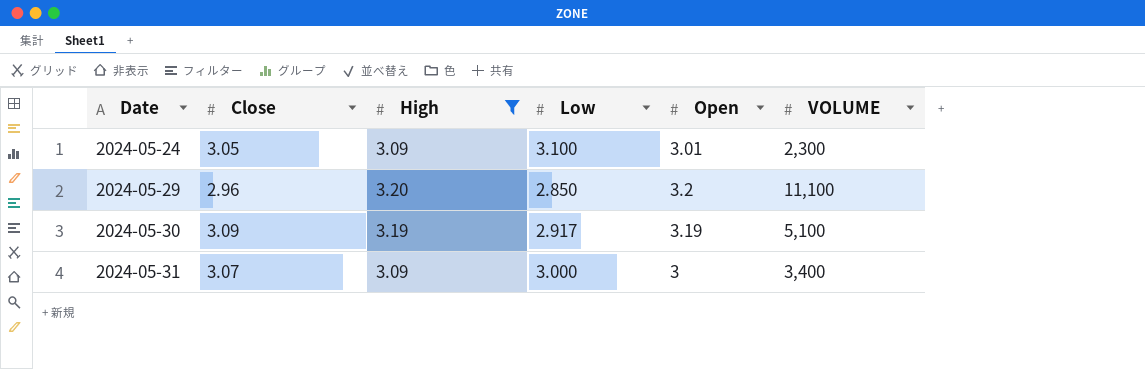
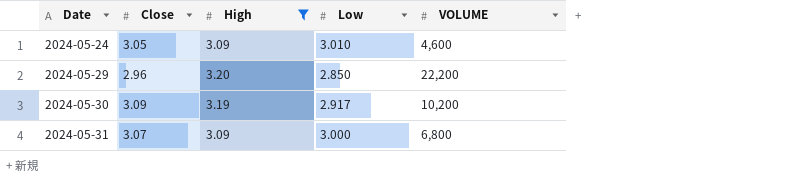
column Open | position: 5 -> none
2024-05-24 | Low: 3.100 -> 3.010
2024-05-24 | VOLUME: 2,300 -> 4,600
2024-05-29 | VOLUME: 11,100 -> 22,200
2024-05-30 | VOLUME: 5,100 -> 10,200
2024-05-31 | VOLUME: 3,400 -> 6,800

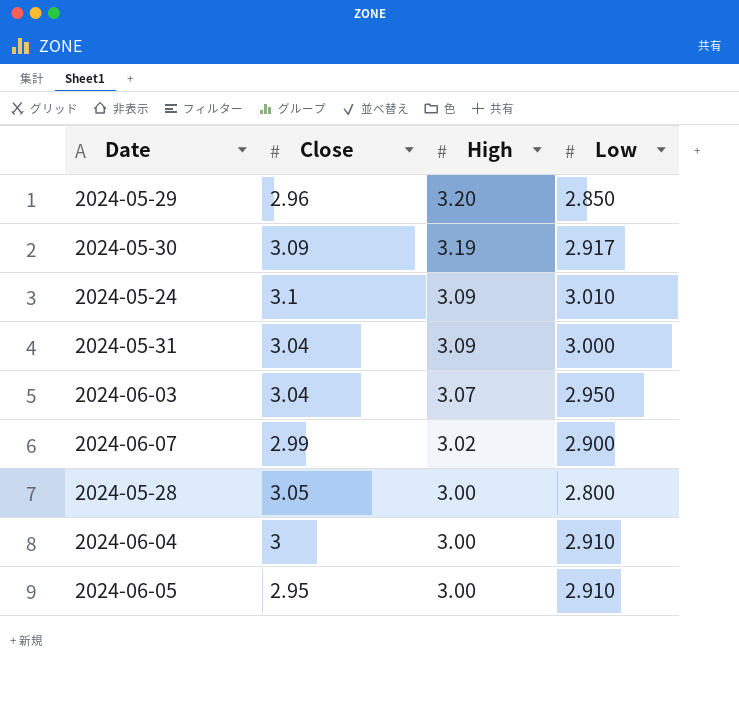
filter: High >= 3.09 -> none
row order: Date ascending -> High descending
column VOLUME | position: 5 -> none
2024-05-24 | Close: 3.05 -> 3.1
2024-05-31 | Close: 3.07 -> 3.04

